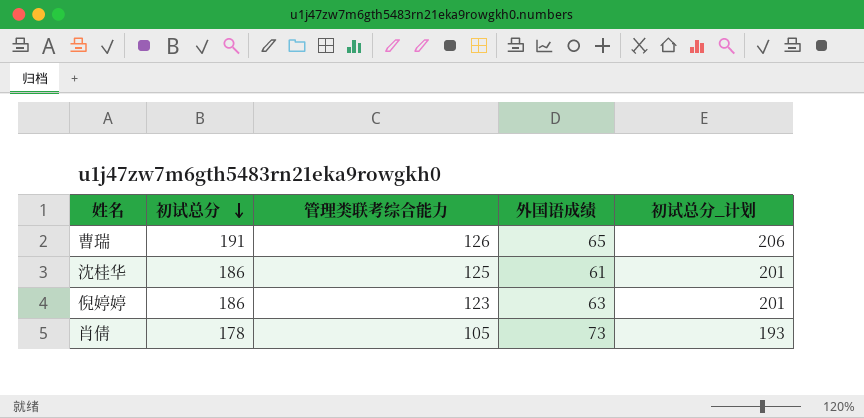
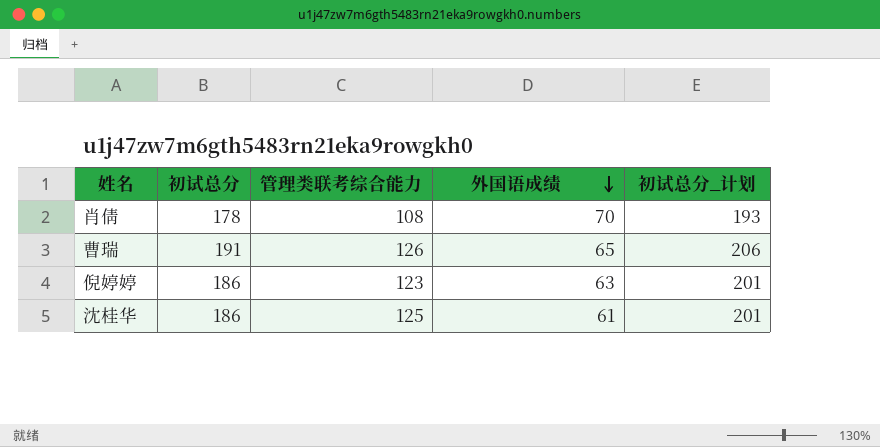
row order: 初试总分 descending -> 外国语成绩 descending
肖倩 | 管理类联考综合能力: 105 -> 108
肖倩 | 外国语成绩: 73 -> 70

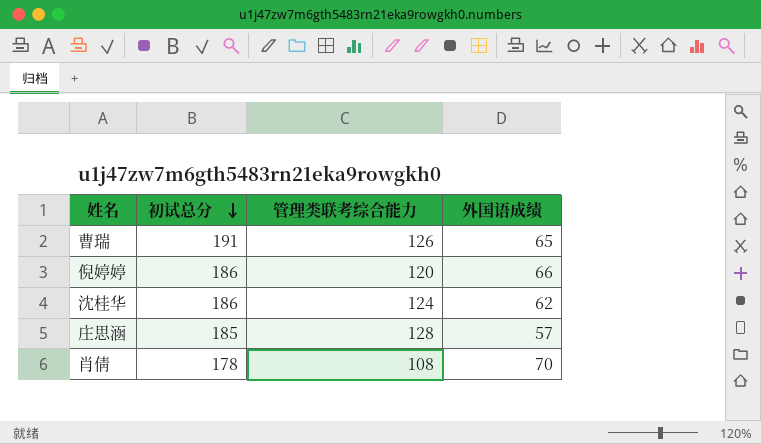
row order: 外国语成绩 descending -> 初试总分 descending
column 初试总分_计划 | formula: [初试总分] + 15 -> none
倪婷婷 | 管理类联考综合能力: 123 -> 120
倪婷婷 | 外国语成绩: 63 -> 66
沈桂华 | 管理类联考综合能力: 125 -> 124
沈桂华 | 外国语成绩: 61 -> 62
row 庄思涵: none -> 185 | 128 | 57

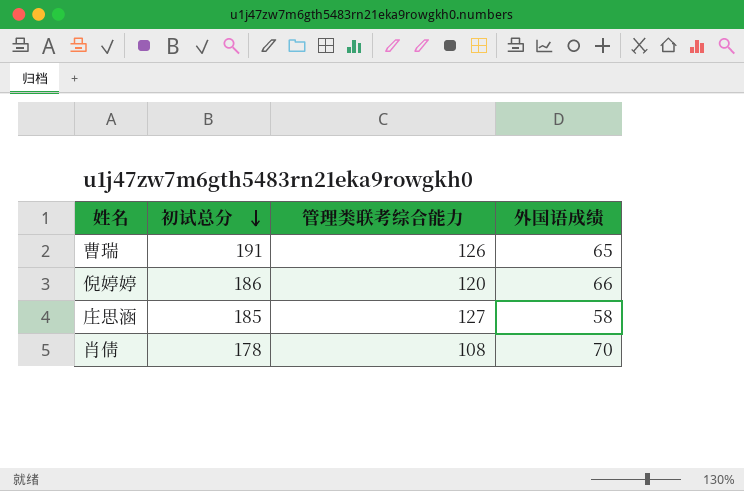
row 沈桂华: 186 | 124 | 62 -> none
庄思涵 | 管理类联考综合能力: 128 -> 127
庄思涵 | 外国语成绩: 57 -> 58

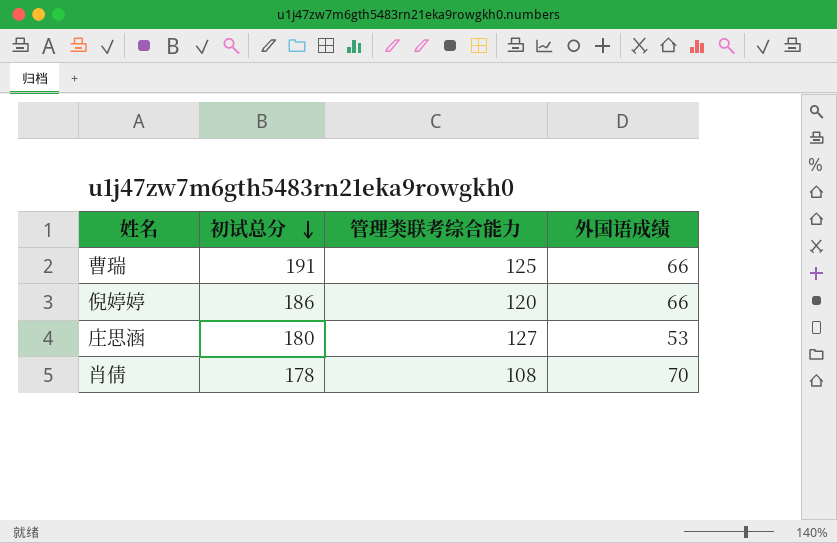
曹瑞 | 管理类联考综合能力: 126 -> 125
曹瑞 | 外国语成绩: 65 -> 66
庄思涵 | 初试总分: 185 -> 180
庄思涵 | 外国语成绩: 58 -> 53

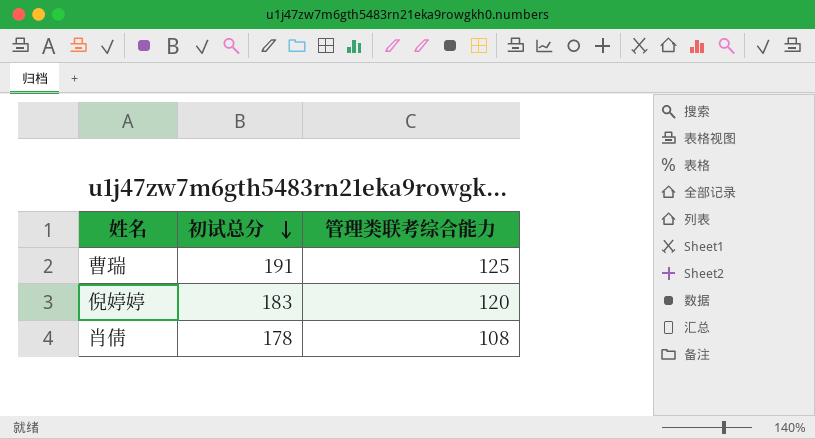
column 外国语成绩 | formula: [初试总分] - [管理类联考综合能力] -> none
row 庄思涵: 180 | 127 | 53 -> none
倪婷婷 | 初试总分: 186 -> 183

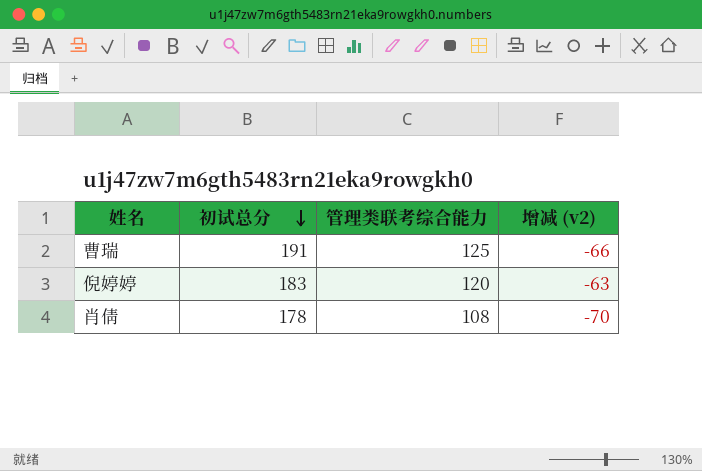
column 增减 (v2) | formula: none -> [管理类联考综合能力] - [初试总分]

